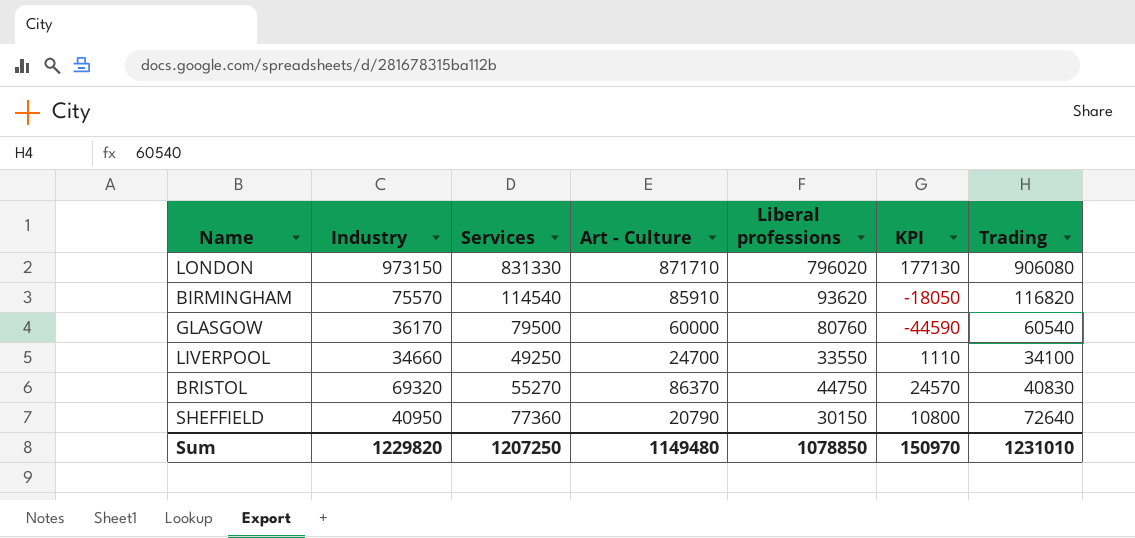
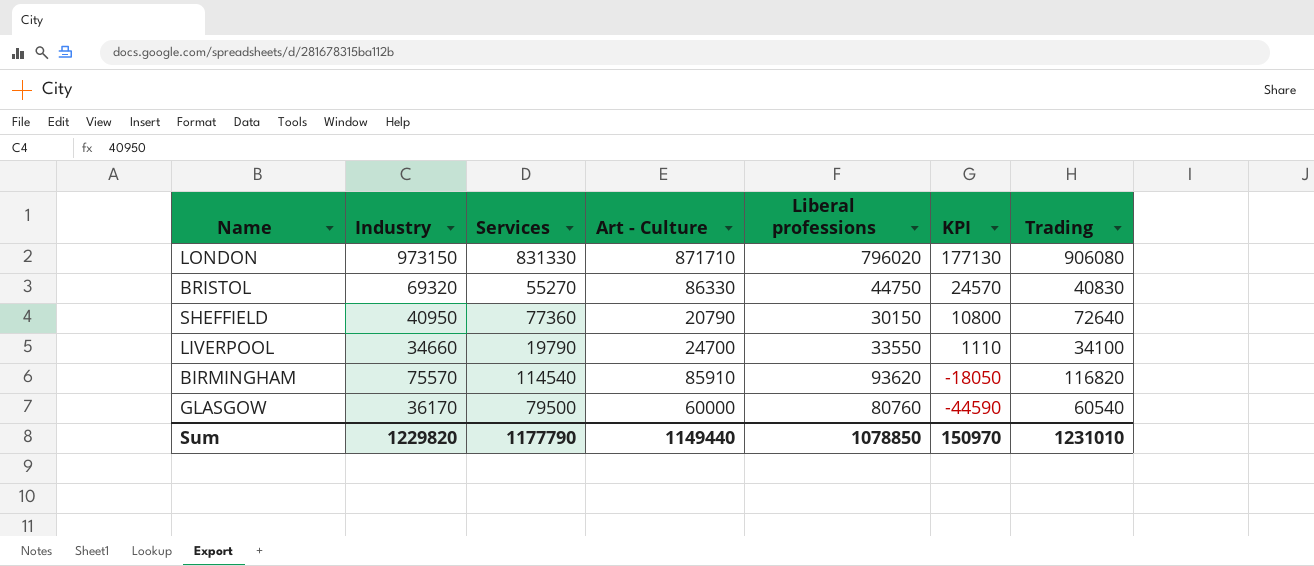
row order: none -> KPI descending
BRISTOL | Art - Culture: 86370 -> 86330
LIVERPOOL | Services: 49250 -> 19790
Sum | Services: 1207250 -> 1177790
Sum | Art - Culture: 1149480 -> 1149440

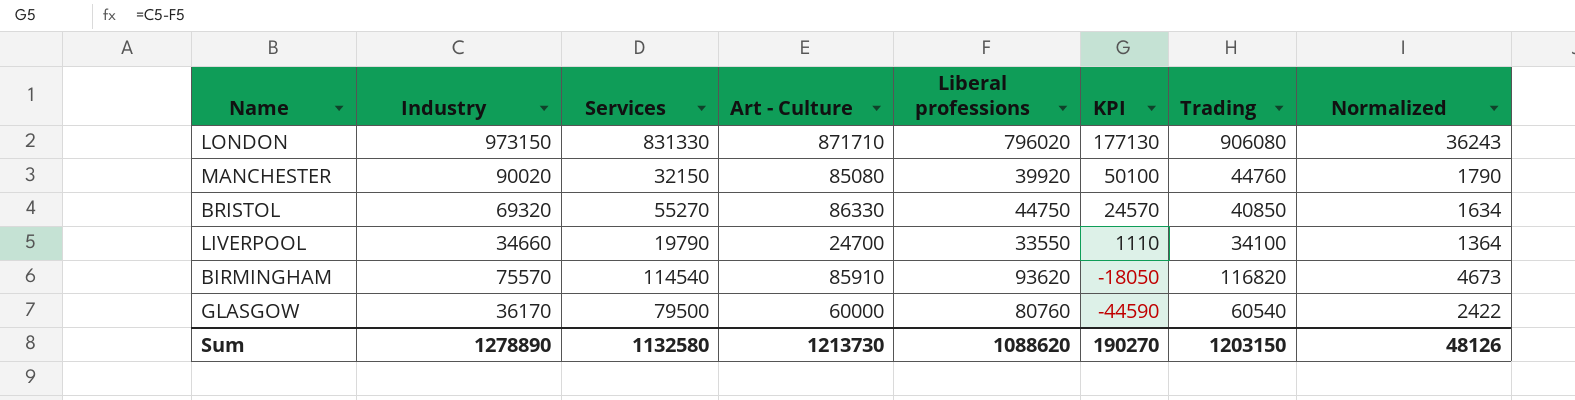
column Normalized | formula: none -> [Trading] * 0.04
row SHEFFIELD: 40950 | 77360 | 20790 | 30150 | 10800 | 72640 -> none
row MANCHESTER: none -> 90020 | 32150 | 85080 | 39920 | 50100 | 44760 | 1790
BRISTOL | Trading: 40830 -> 40850
Sum | Industry: 1229820 -> 1278890
Sum | Services: 1177790 -> 1132580
Sum | Art - Culture: 1149440 -> 1213730
Sum | Liberal professions: 1078850 -> 1088620
Sum | KPI: 150970 -> 190270
Sum | Trading: 1231010 -> 1203150

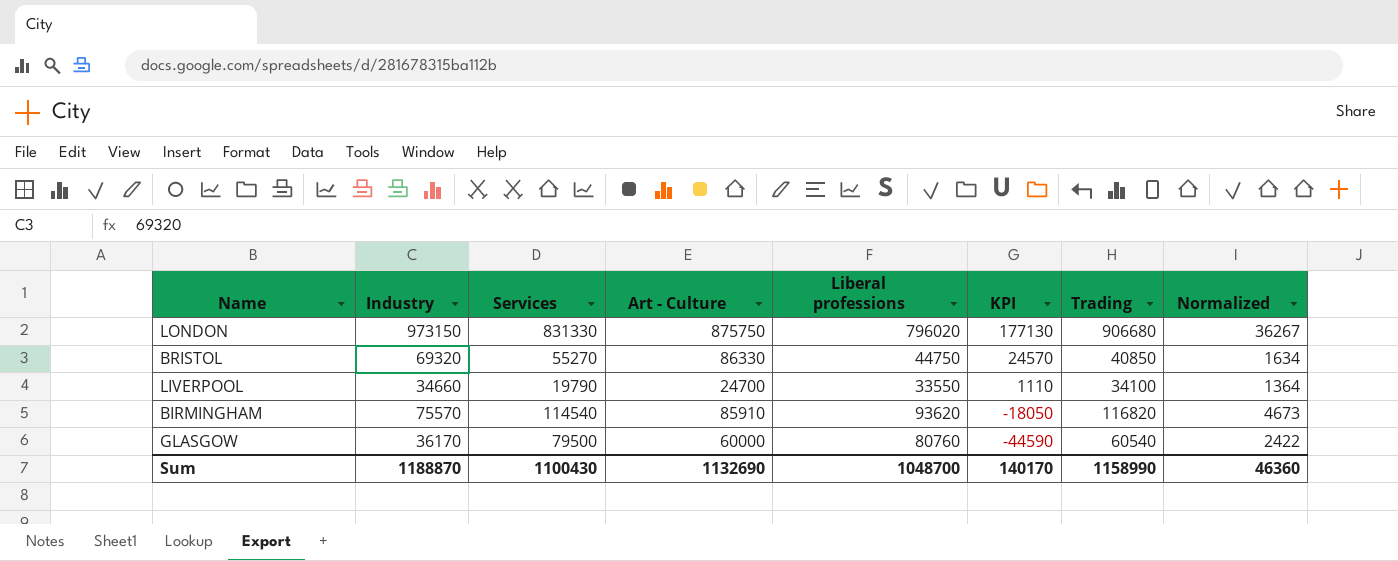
row MANCHESTER: 90020 | 32150 | 85080 | 39920 | 50100 | 44760 | 1790 -> none
LONDON | Art - Culture: 871710 -> 875750
LONDON | Trading: 906080 -> 906680
LONDON | Normalized: 36243 -> 36267
Sum | Industry: 1278890 -> 1188870
Sum | Services: 1132580 -> 1100430
Sum | Art - Culture: 1213730 -> 1132690
Sum | Liberal professions: 1088620 -> 1048700
Sum | KPI: 190270 -> 140170
Sum | Trading: 1203150 -> 1158990
Sum | Normalized: 48126 -> 46360

